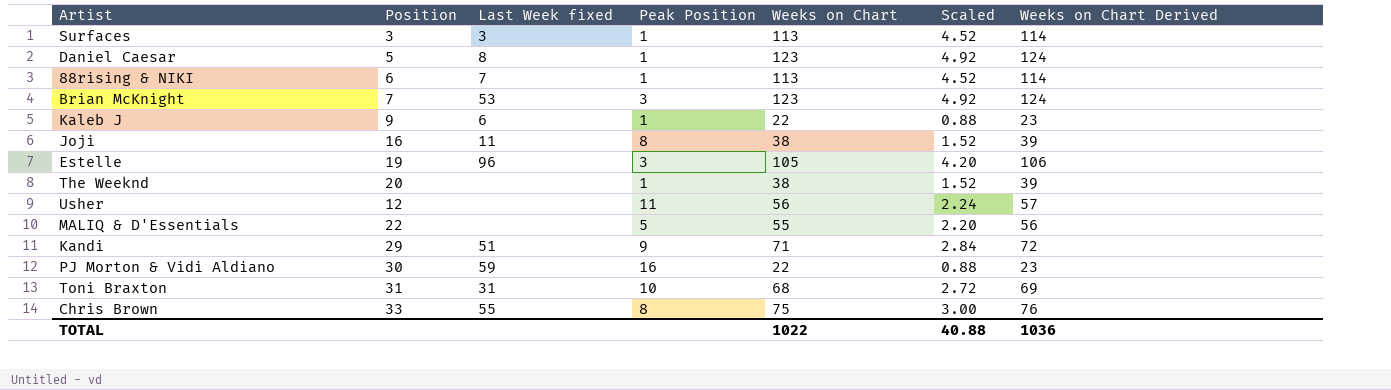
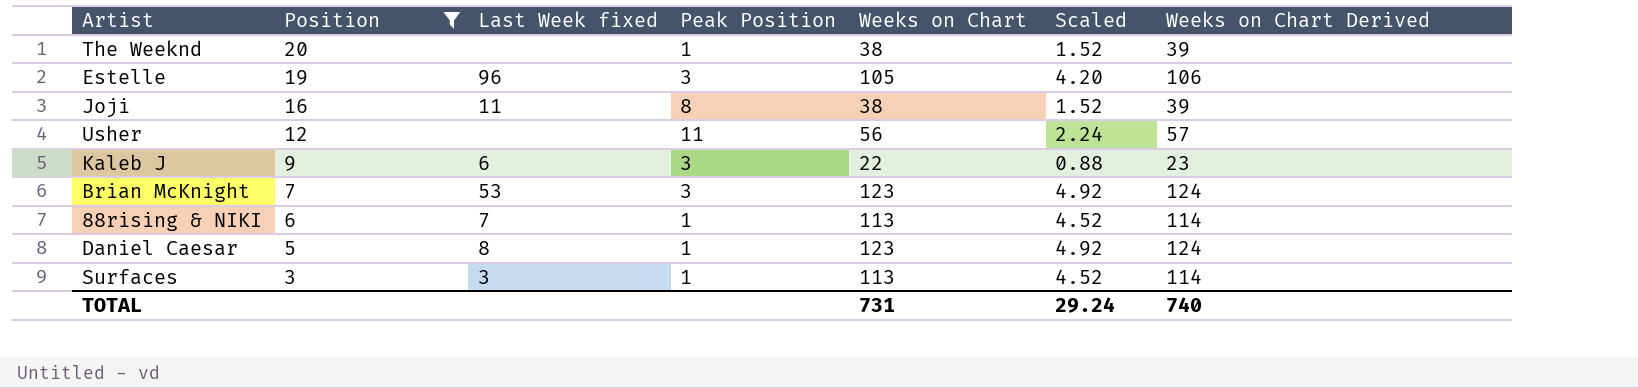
filter: none -> Position <= 20
row order: none -> Position descending
Kaleb J | Peak Position: 1 -> 3
TOTAL | Weeks on Chart: 1022 -> 731
TOTAL | Scaled: 40.88 -> 29.24
TOTAL | Weeks on Chart Derived: 1036 -> 740

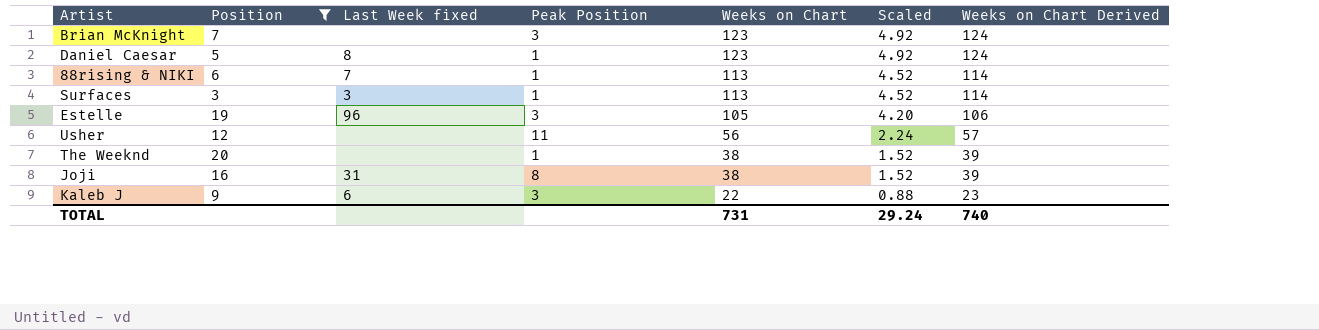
row order: Position descending -> Weeks on Chart descending
Brian McKnight | Last Week fixed: 53 -> none
Joji | Last Week fixed: 11 -> 31

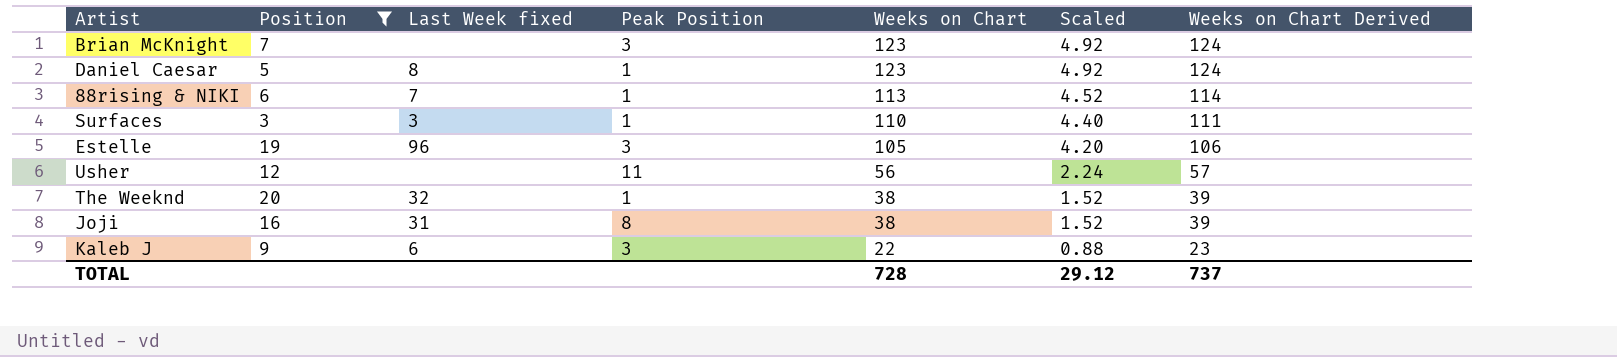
Surfaces | Weeks on Chart: 113 -> 110
Surfaces | Scaled: 4.52 -> 4.40
Surfaces | Weeks on Chart Derived: 114 -> 111
The Weeknd | Last Week fixed: none -> 32
TOTAL | Weeks on Chart: 731 -> 728
TOTAL | Scaled: 29.24 -> 29.12
TOTAL | Weeks on Chart Derived: 740 -> 737

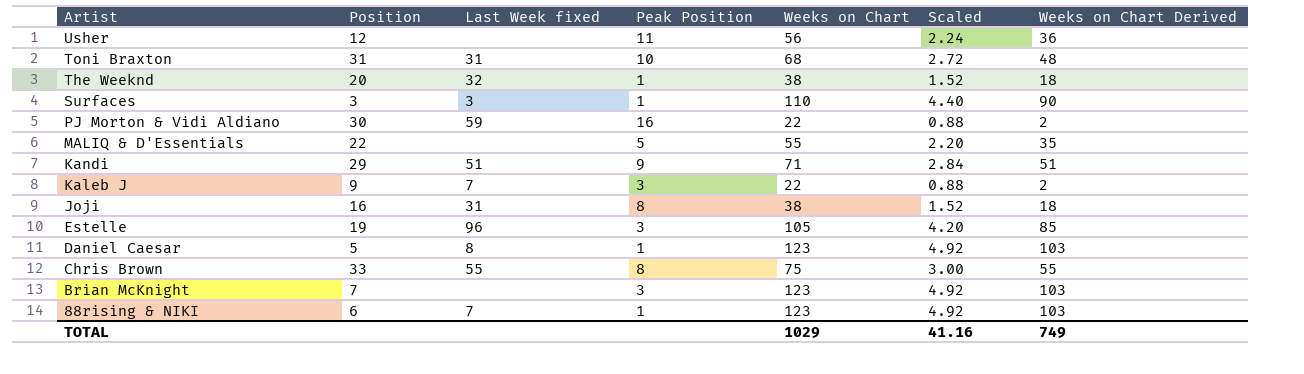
filter: Position <= 20 -> none
row order: Weeks on Chart descending -> Artist descending
column Weeks on Chart Derived | formula: [Weeks on Chart] + 1 -> [Weeks on Chart] - 20
Kaleb J | Last Week fixed: 6 -> 7
88rising & NIKI | Weeks on Chart: 113 -> 123
88rising & NIKI | Scaled: 4.52 -> 4.92
TOTAL | Weeks on Chart: 728 -> 1029
TOTAL | Scaled: 29.12 -> 41.16
TOTAL | Weeks on Chart Derived: 737 -> 749

